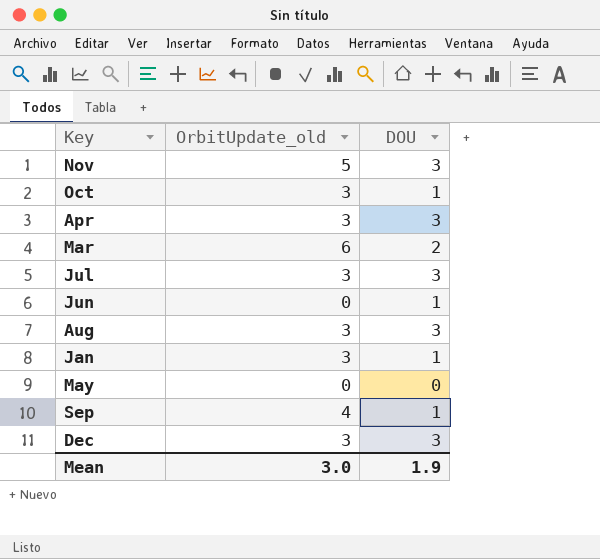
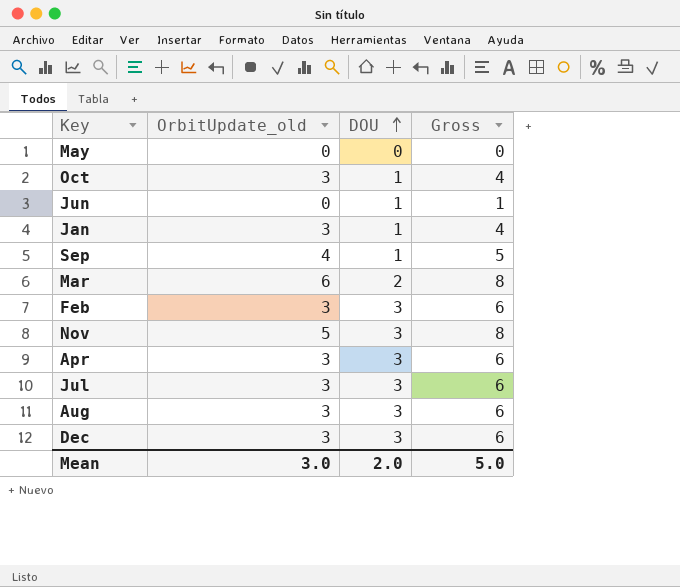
row order: none -> DOU ascending
column Gross | formula: none -> [OrbitUpdate_old] + [DOU]
row Feb: none -> 3 | 3 | 6
Mean | DOU: 1.9 -> 2.0

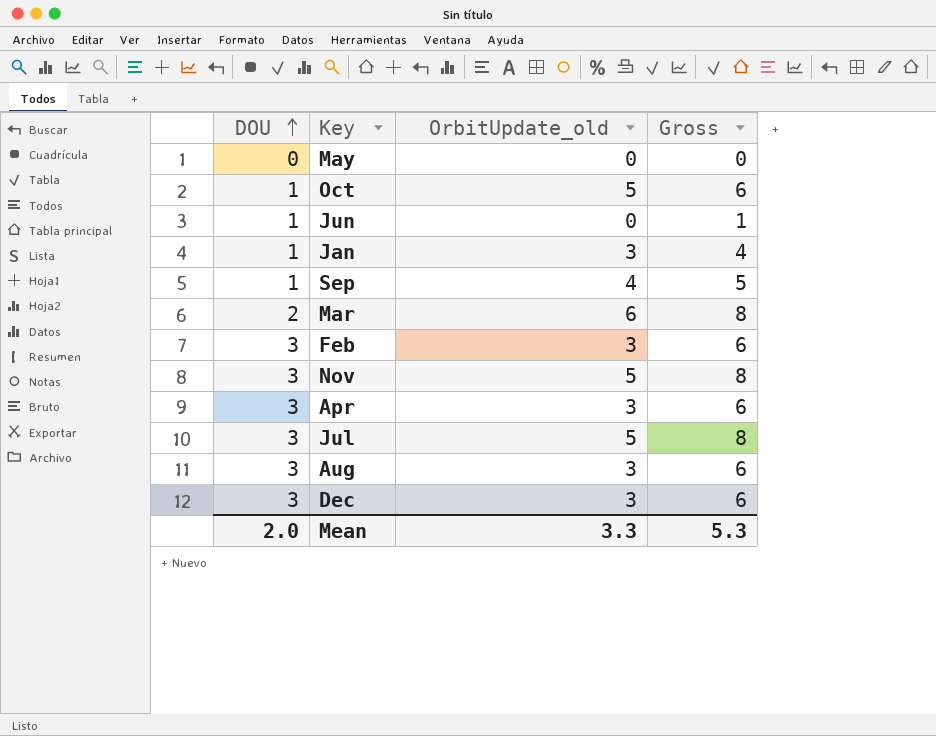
column DOU | position: 3 -> 1
Oct | OrbitUpdate_old: 3 -> 5
Oct | Gross: 4 -> 6
Jul | OrbitUpdate_old: 3 -> 5
Jul | Gross: 6 -> 8
Mean | OrbitUpdate_old: 3.0 -> 3.3
Mean | Gross: 5.0 -> 5.3

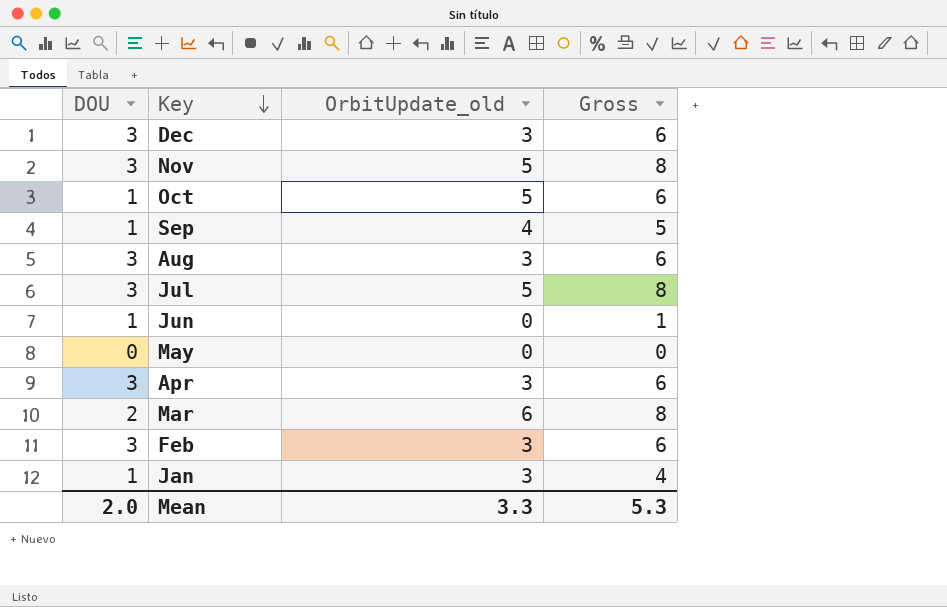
row order: DOU ascending -> Key descending

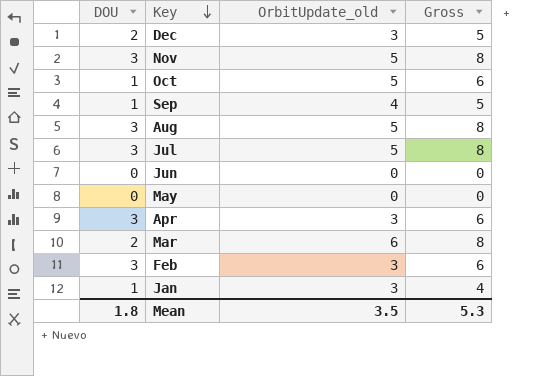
Dec | DOU: 3 -> 2
Dec | Gross: 6 -> 5
Aug | OrbitUpdate_old: 3 -> 5
Aug | Gross: 6 -> 8
Jun | DOU: 1 -> 0
Jun | Gross: 1 -> 0
Mean | DOU: 2.0 -> 1.8
Mean | OrbitUpdate_old: 3.3 -> 3.5

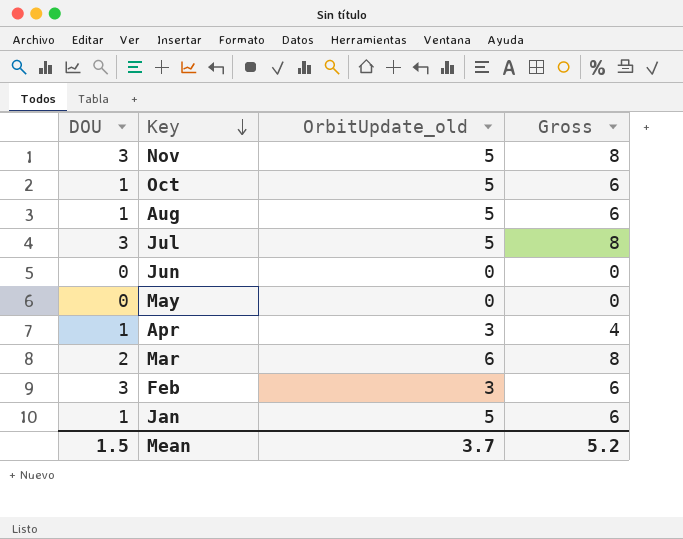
row Dec: 2 | 3 | 5 -> none
row Sep: 1 | 4 | 5 -> none
Aug | DOU: 3 -> 1
Aug | Gross: 8 -> 6
Apr | DOU: 3 -> 1
Apr | Gross: 6 -> 4
Jan | OrbitUpdate_old: 3 -> 5
Jan | Gross: 4 -> 6
Mean | DOU: 1.8 -> 1.5
Mean | OrbitUpdate_old: 3.5 -> 3.7
Mean | Gross: 5.3 -> 5.2

